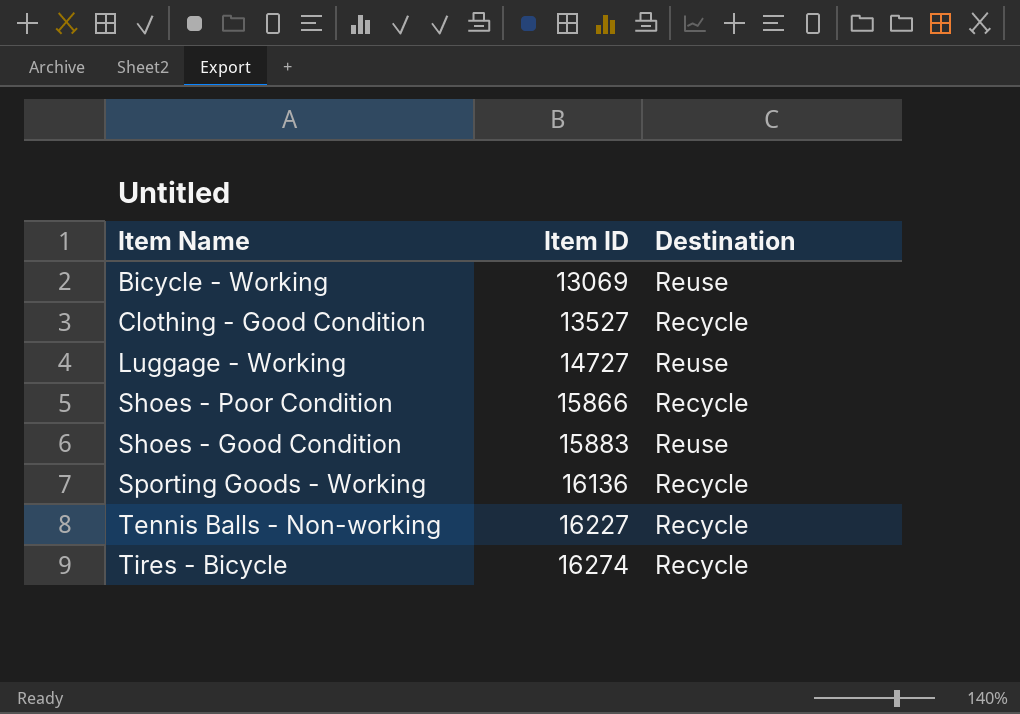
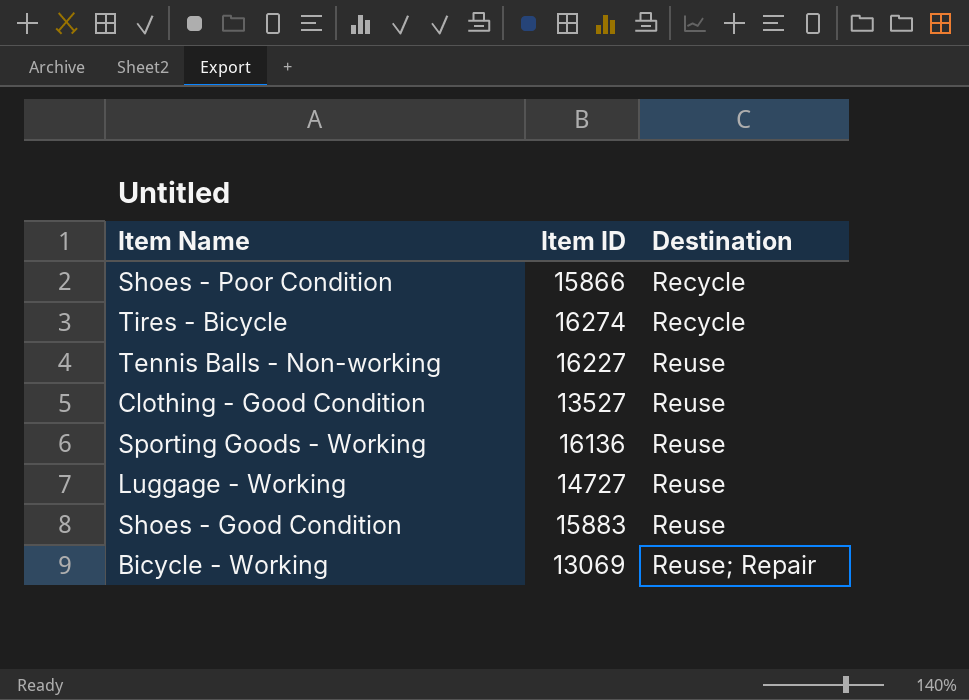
row order: Item ID ascending -> Destination ascending
Tennis Balls - Non-working | Destination: Recycle -> Reuse
Clothing - Good Condition | Destination: Recycle -> Reuse
Sporting Goods - Working | Destination: Recycle -> Reuse
Bicycle - Working | Destination: Reuse -> Reuse; Repair

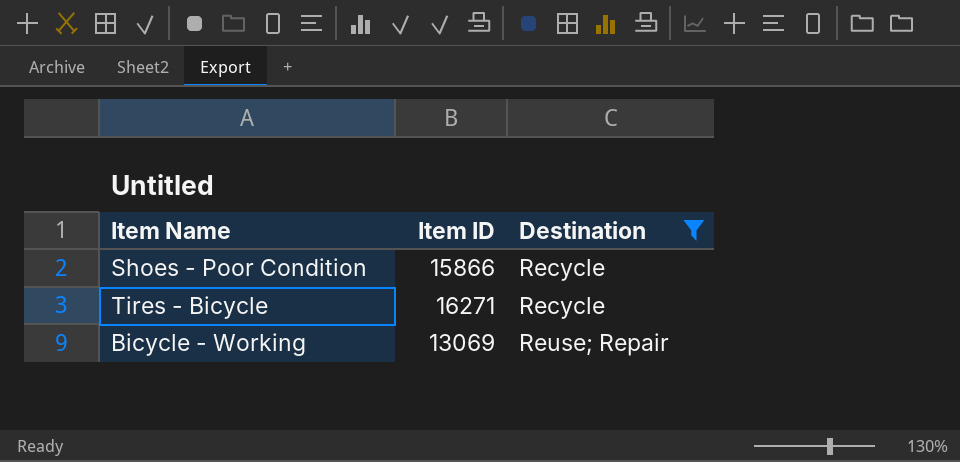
filter: none -> Destination != Reuse
Tires - Bicycle | Item ID: 16274 -> 16271

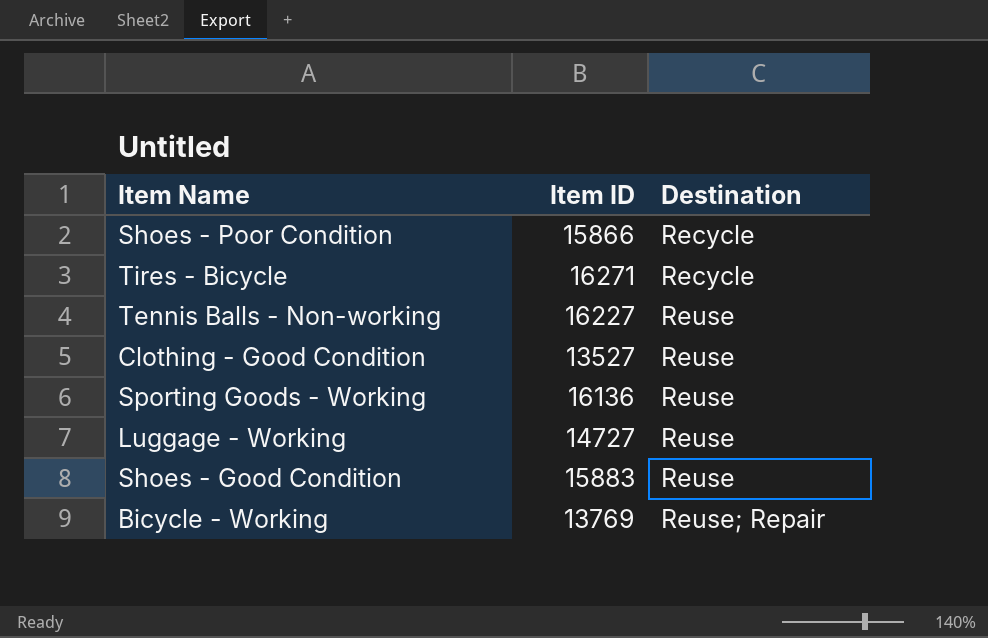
filter: Destination != Reuse -> none
Bicycle - Working | Item ID: 13069 -> 13769

